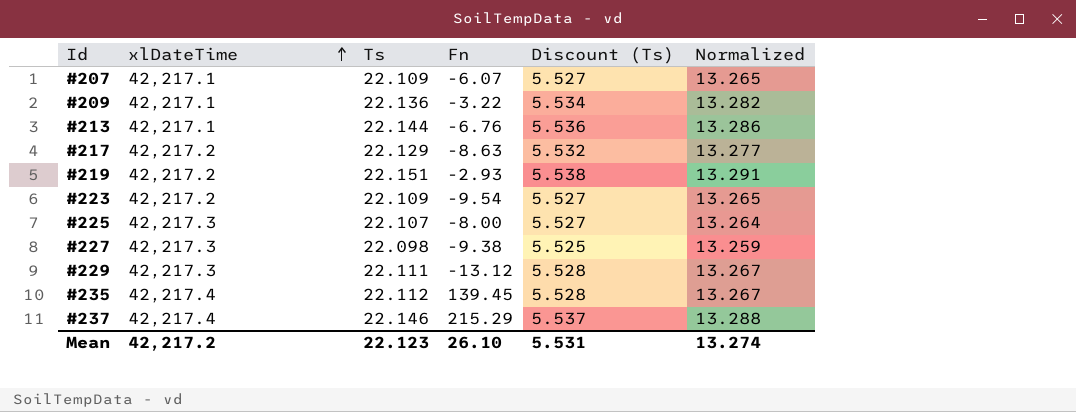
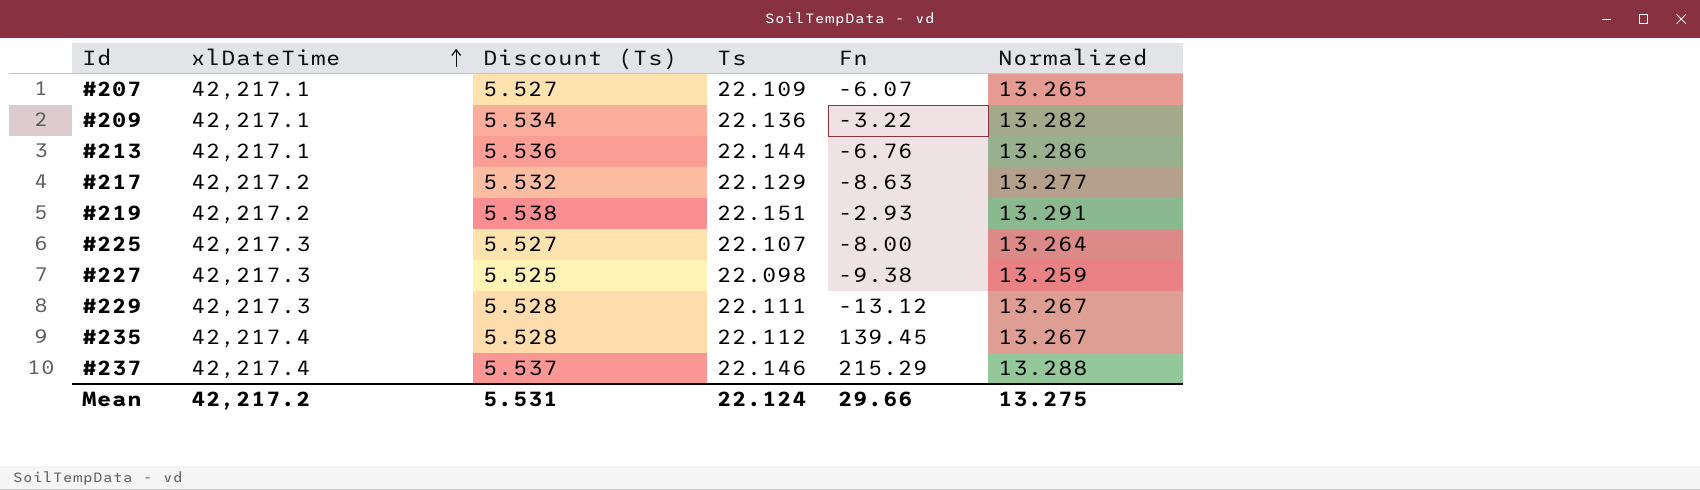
column Discount (Ts) | position: 5 -> 3
row #223: 42,217.2 | 22.109 | -9.54 | 5.527 | 13.265 -> none
Mean | Ts: 22.123 -> 22.124
Mean | Fn: 26.10 -> 29.66
Mean | Normalized: 13.274 -> 13.275

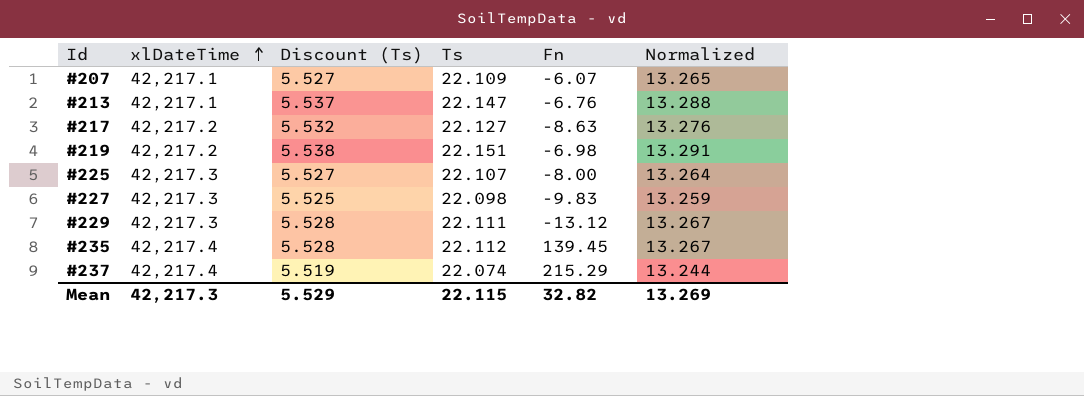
row #209: 42,217.1 | 5.534 | 22.136 | -3.22 | 13.282 -> none
#213 | Discount (Ts): 5.536 -> 5.537
#213 | Ts: 22.144 -> 22.147
#213 | Normalized: 13.286 -> 13.288
#217 | Ts: 22.129 -> 22.127
#217 | Normalized: 13.277 -> 13.276
#219 | Fn: -2.93 -> -6.98
#227 | Fn: -9.38 -> -9.83
#237 | Discount (Ts): 5.537 -> 5.519
#237 | Ts: 22.146 -> 22.074
#237 | Normalized: 13.288 -> 13.244
Mean | xlDateTime: 42,217.2 -> 42,217.3
Mean | Discount (Ts): 5.531 -> 5.529
Mean | Ts: 22.124 -> 22.115
Mean | Fn: 29.66 -> 32.82
Mean | Normalized: 13.275 -> 13.269

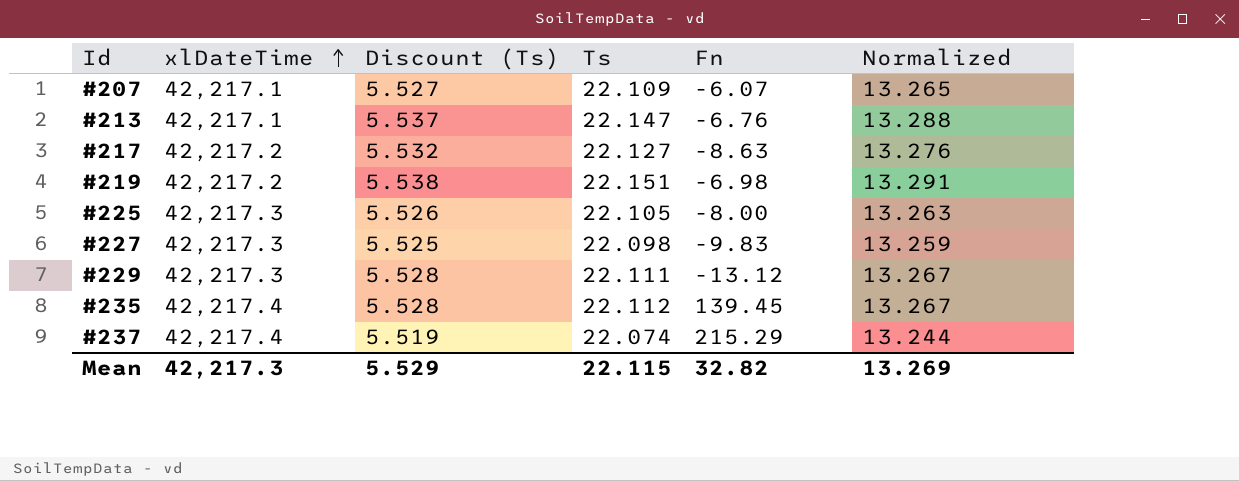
#225 | Discount (Ts): 5.527 -> 5.526
#225 | Ts: 22.107 -> 22.105
#225 | Normalized: 13.264 -> 13.263

